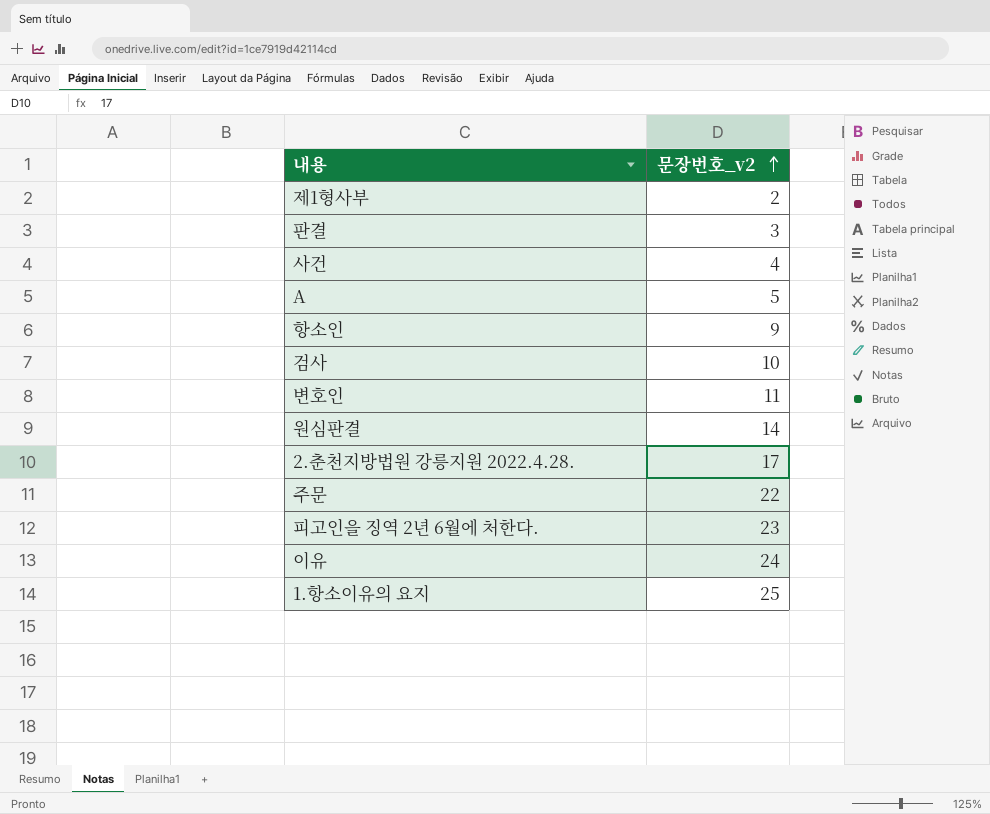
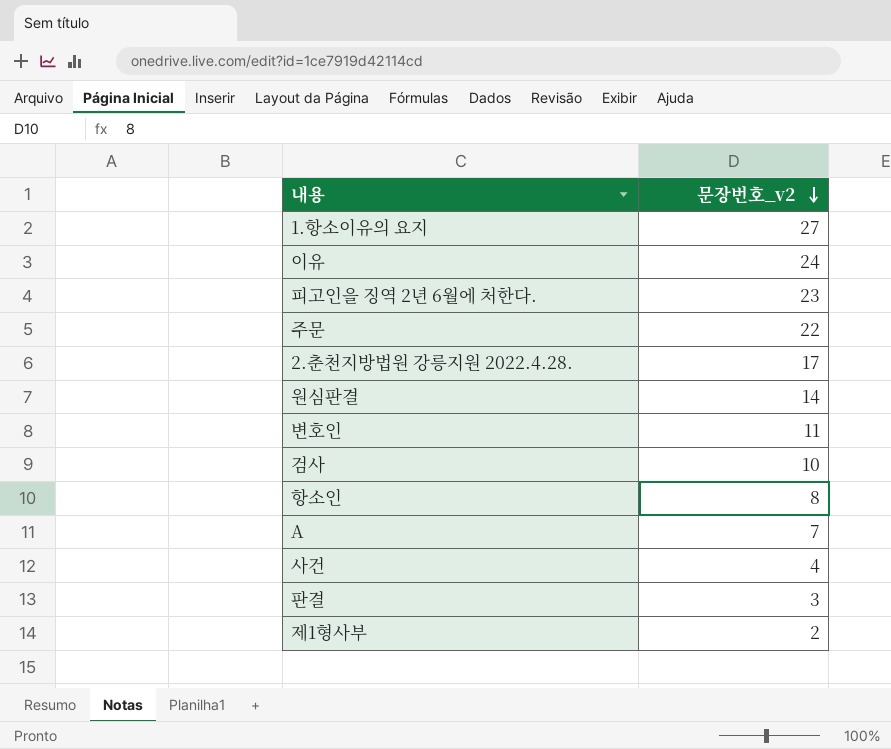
row order: 문장번호_v2 ascending -> 문장번호_v2 descending
1.항소이유의 요지 | 문장번호_v2: 25 -> 27
항소인 | 문장번호_v2: 9 -> 8
A | 문장번호_v2: 5 -> 7

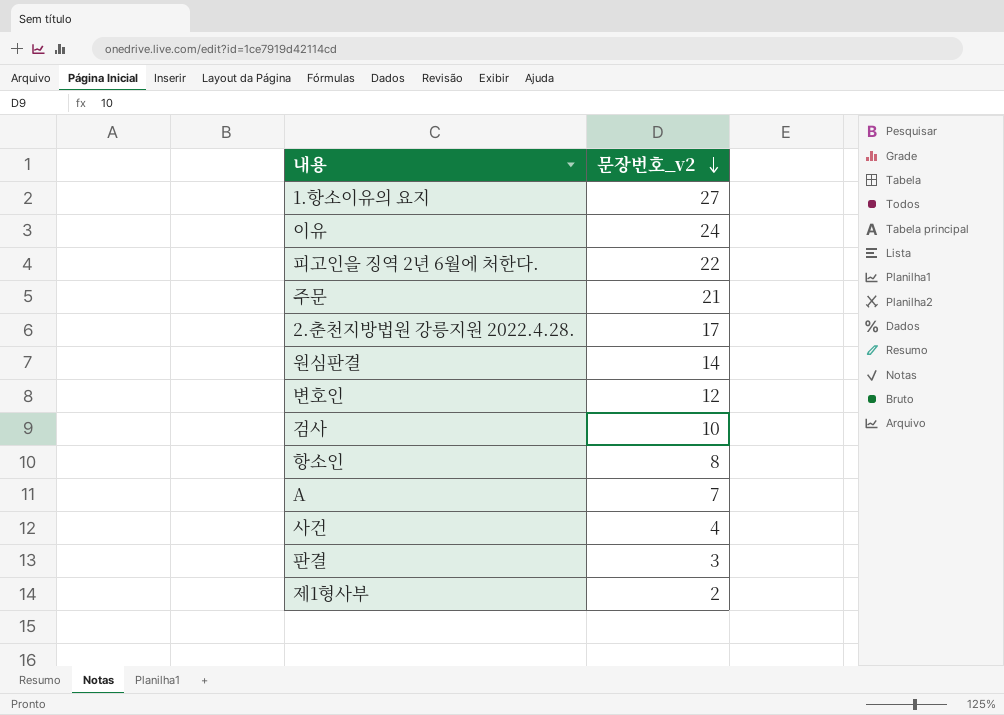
피고인을 징역 2년 6월에 처한다. | 문장번호_v2: 23 -> 22
주문 | 문장번호_v2: 22 -> 21
변호인 | 문장번호_v2: 11 -> 12

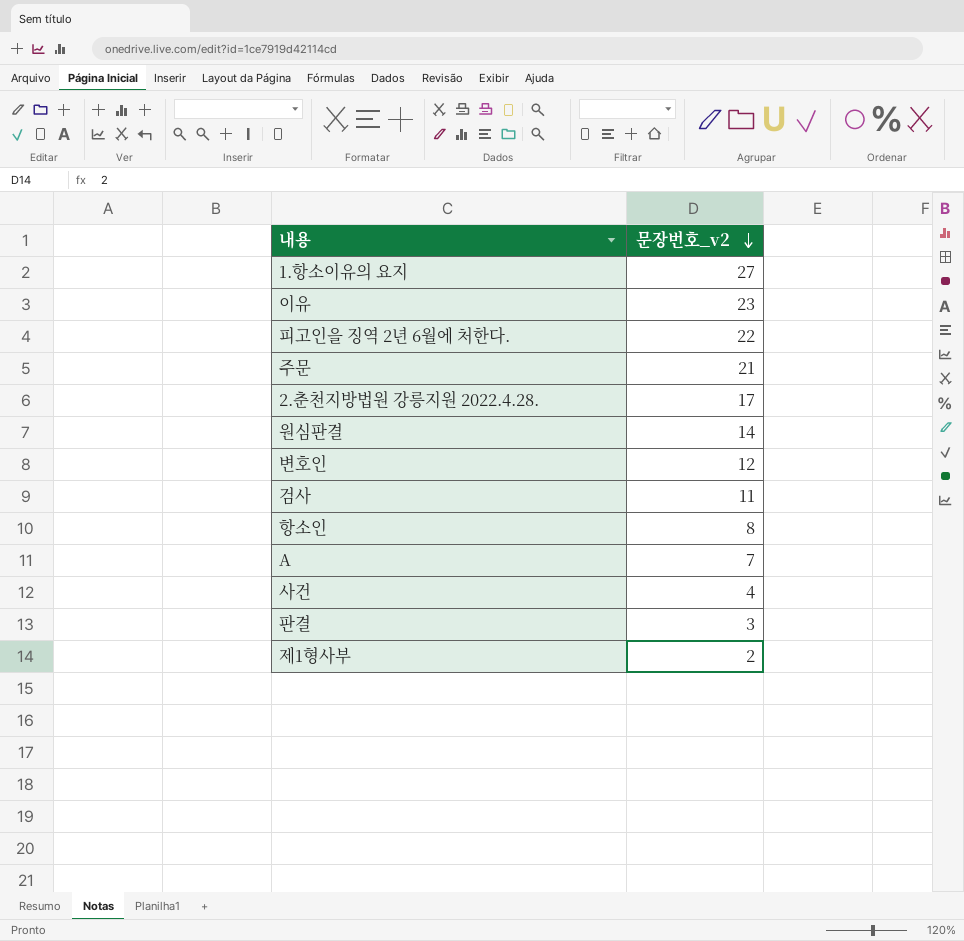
이유 | 문장번호_v2: 24 -> 23
검사 | 문장번호_v2: 10 -> 11

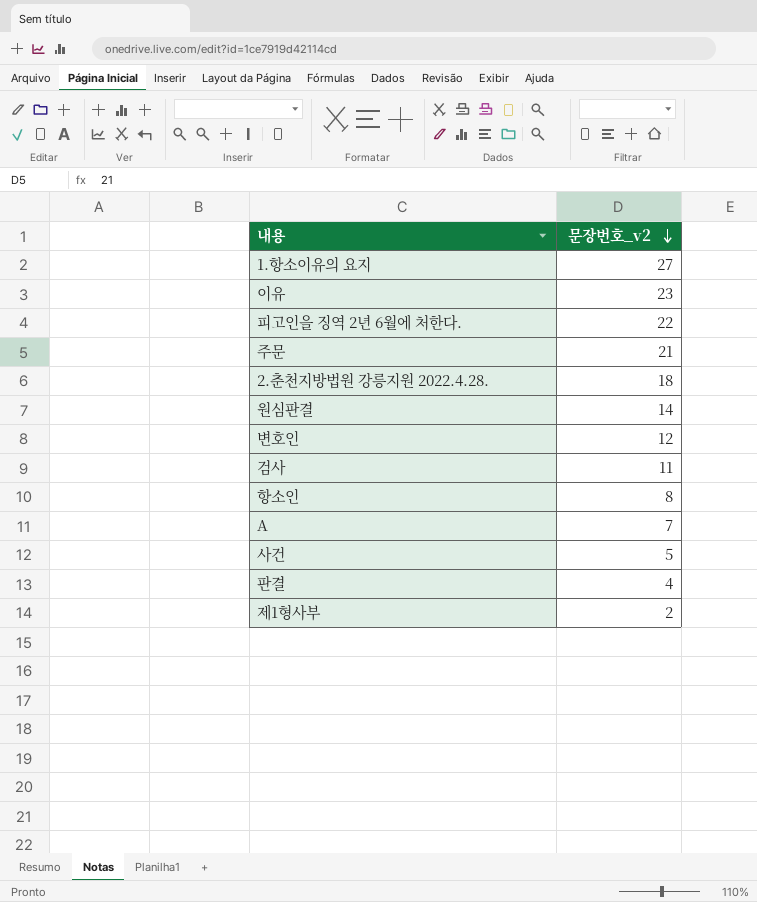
2.춘천지방법원 강릉지원 2022.4.28. | 문장번호_v2: 17 -> 18
사건 | 문장번호_v2: 4 -> 5
판결 | 문장번호_v2: 3 -> 4

